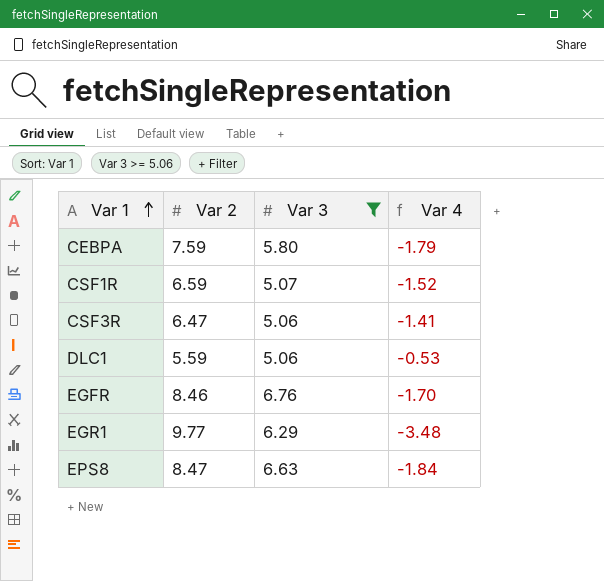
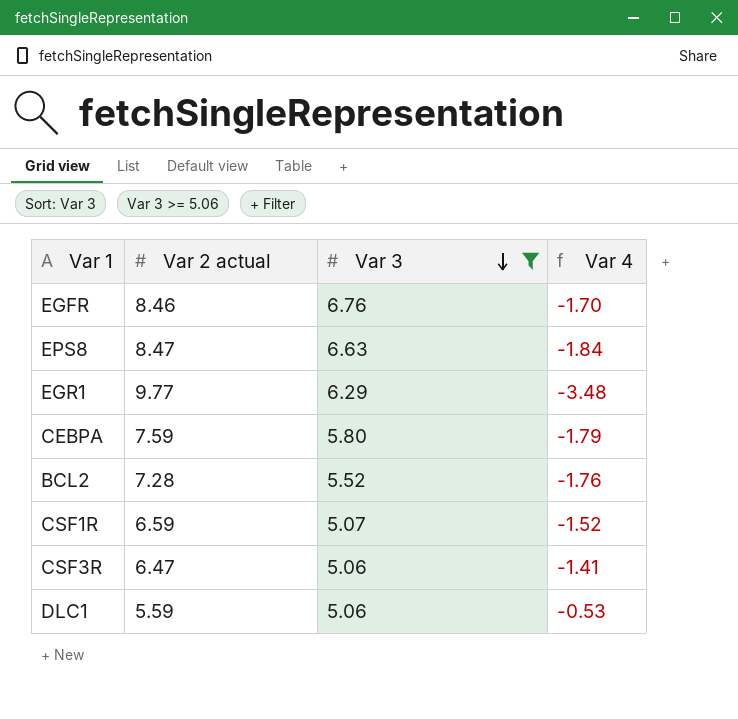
row order: Var 1 ascending -> Var 3 descending
column name: Var 2 -> Var 2 actual
row BCL2: none -> 7.28 | 5.52 | -1.76

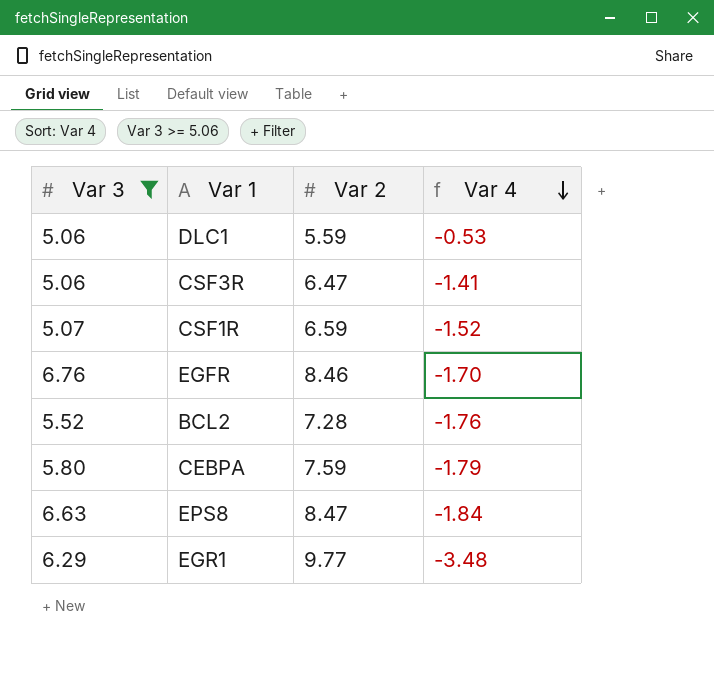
row order: Var 3 descending -> Var 4 descending
column Var 3 | position: 3 -> 1
column name: Var 2 actual -> Var 2

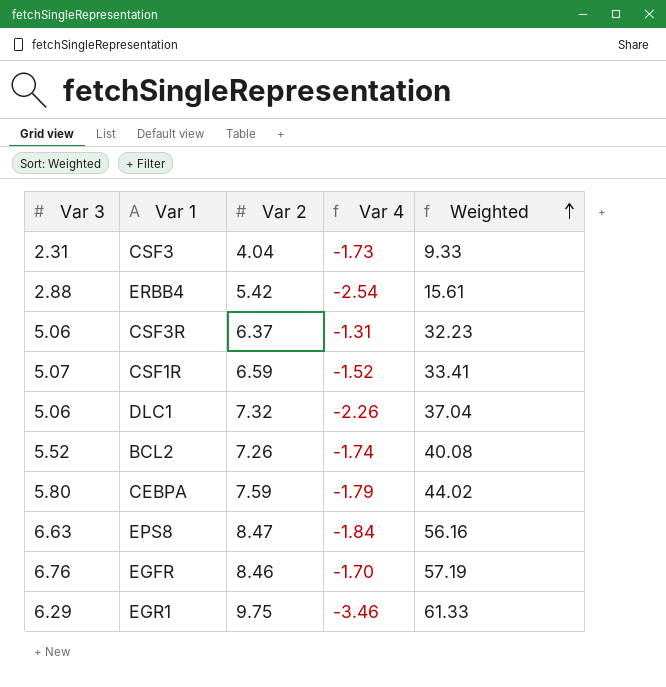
filter: Var 3 >= 5.06 -> none
row order: Var 4 descending -> Weighted ascending
column Weighted | formula: none -> [Var 3] * [Var 2]
CSF3R | Var 2: 6.47 -> 6.37
CSF3R | Var 4: -1.41 -> -1.31
DLC1 | Var 2: 5.59 -> 7.32
DLC1 | Var 4: -0.53 -> -2.26
BCL2 | Var 2: 7.28 -> 7.26
BCL2 | Var 4: -1.76 -> -1.74
EGR1 | Var 2: 9.77 -> 9.75
EGR1 | Var 4: -3.48 -> -3.46

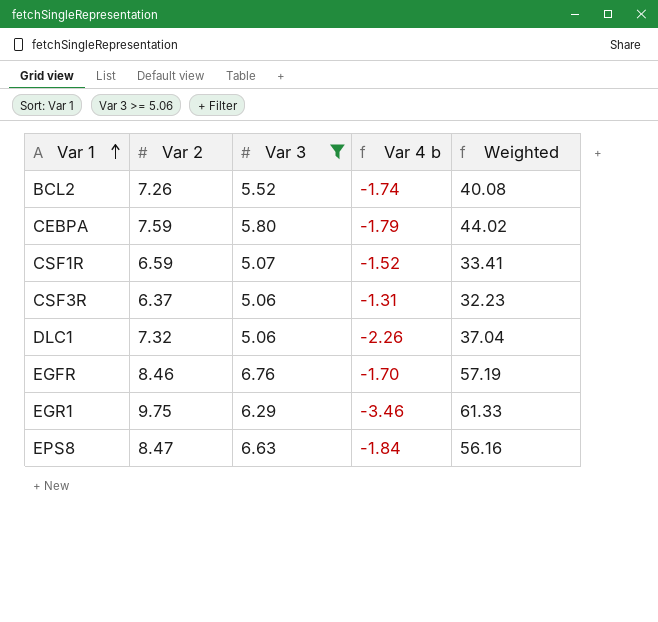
filter: none -> Var 3 >= 5.06
row order: Weighted ascending -> Var 1 ascending
column Var 3 | position: 1 -> 3
column name: Var 4 -> Var 4 b

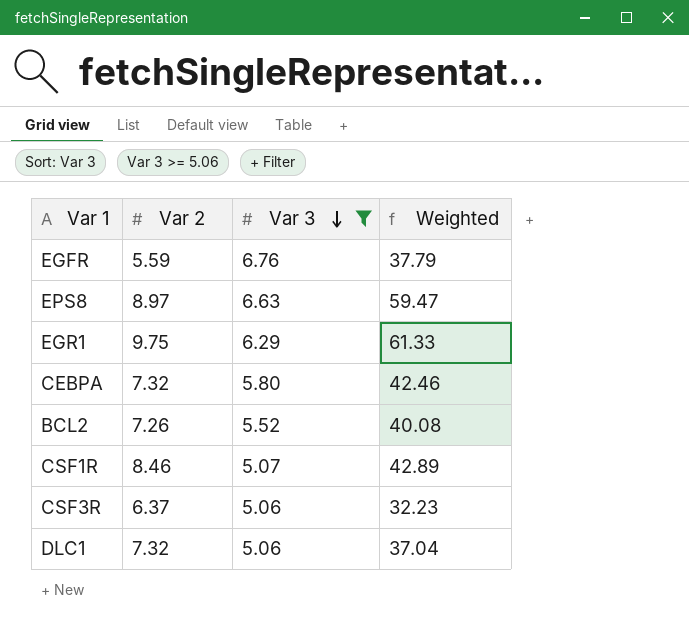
row order: Var 1 ascending -> Var 3 descending
column Var 4 b | formula: [Var 3] - [Var 2] -> none
EGFR | Var 2: 8.46 -> 5.59
EGFR | Weighted: 57.19 -> 37.79
EPS8 | Var 2: 8.47 -> 8.97
EPS8 | Weighted: 56.16 -> 59.47
CEBPA | Var 2: 7.59 -> 7.32
CEBPA | Weighted: 44.02 -> 42.46
CSF1R | Var 2: 6.59 -> 8.46
CSF1R | Weighted: 33.41 -> 42.89

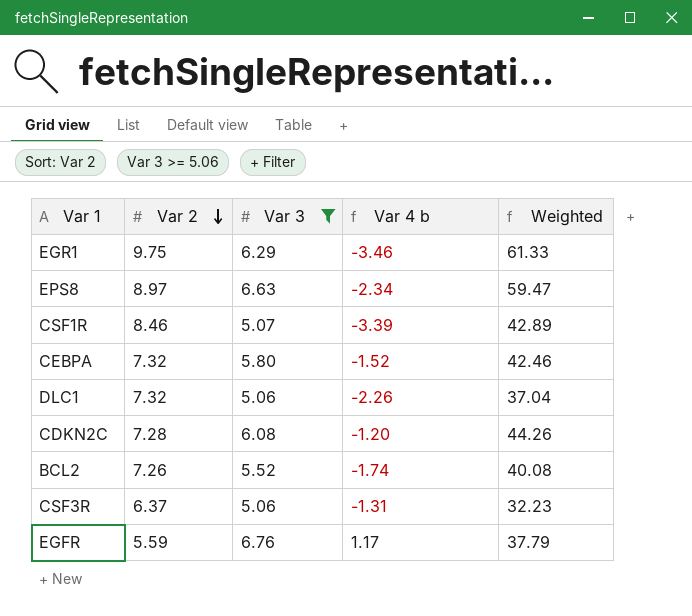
row order: Var 3 descending -> Var 2 descending
column Var 4 b | formula: none -> [Var 3] - [Var 2]
row CDKN2C: none -> 7.28 | 6.08 | -1.20 | 44.26

